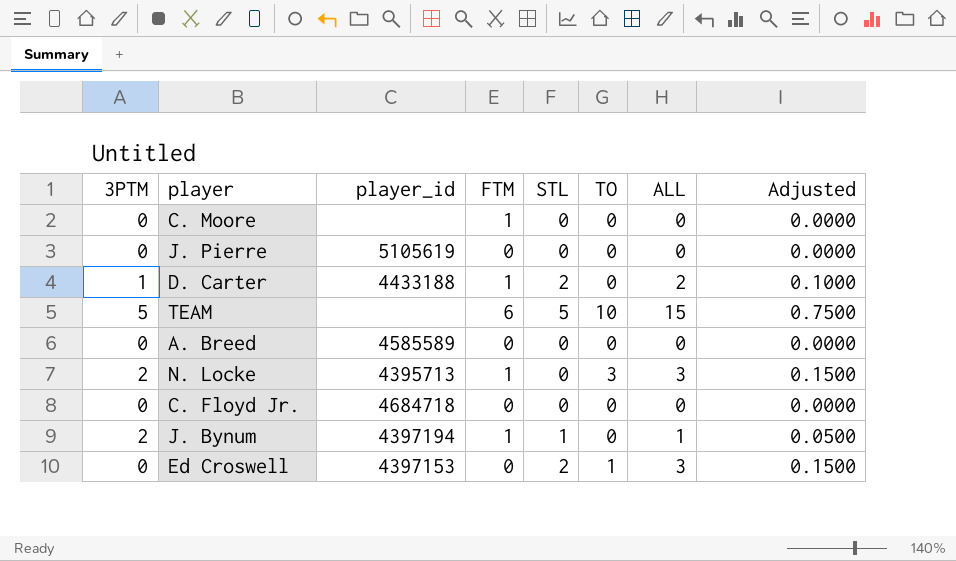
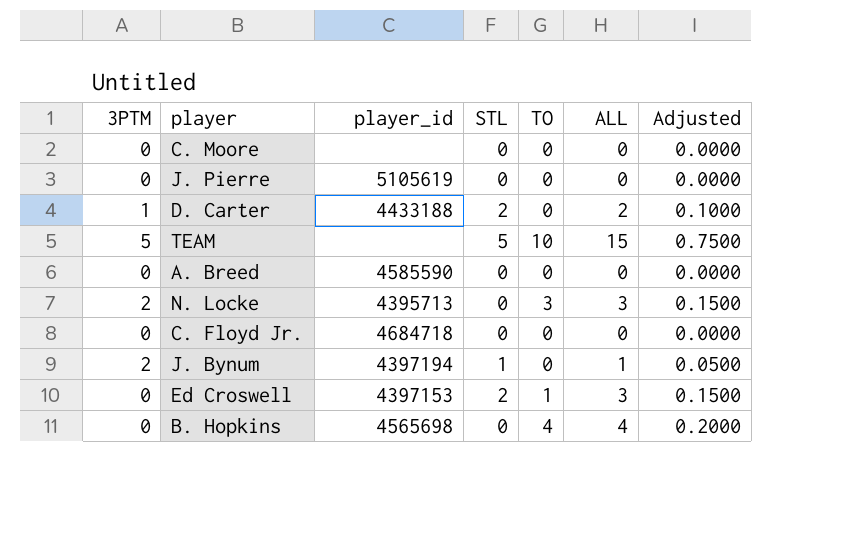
column FTM | position: 4 -> none
A. Breed | player_id: 4585589 -> 4585590
row B. Hopkins: none -> 0 | 4565698 | 0 | 4 | 4 | 0.2000

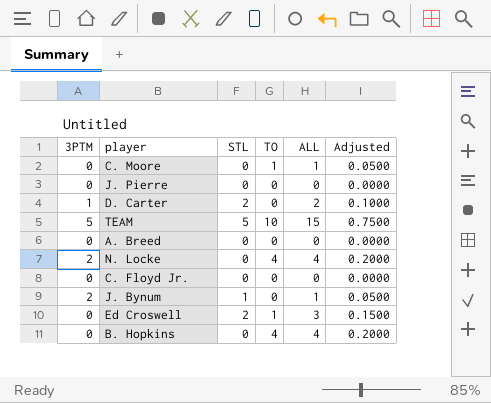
column player_id | position: 3 -> none
C. Moore | TO: 0 -> 1
C. Moore | ALL: 0 -> 1
C. Moore | Adjusted: 0.0000 -> 0.0500
N. Locke | TO: 3 -> 4
N. Locke | ALL: 3 -> 4
N. Locke | Adjusted: 0.1500 -> 0.2000

